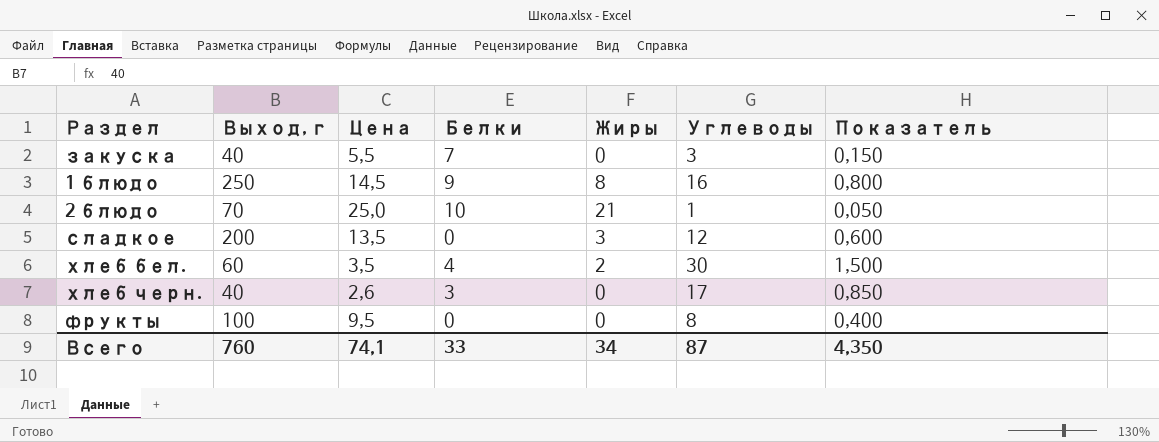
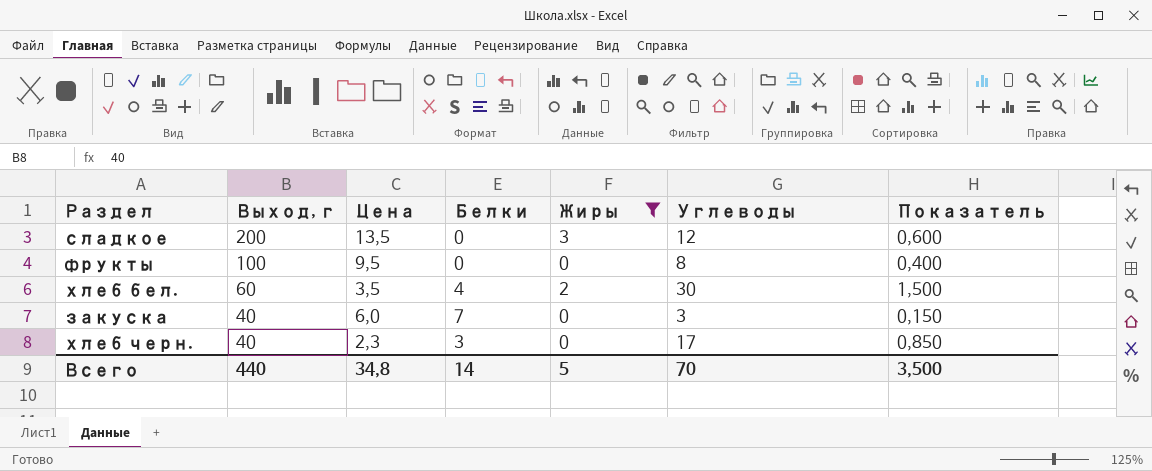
filter: none -> Жиры <= 3
row order: none -> Выход, г descending
закуска | Цена: 5,5 -> 6,0
хлеб черн. | Цена: 2,6 -> 2,3
Всего | Выход, г: 760 -> 440
Всего | Цена: 74,1 -> 34,8
Всего | Белки: 33 -> 14
Всего | Жиры: 34 -> 5
Всего | Углеводы: 87 -> 70
Всего | Показатель: 4,350 -> 3,500

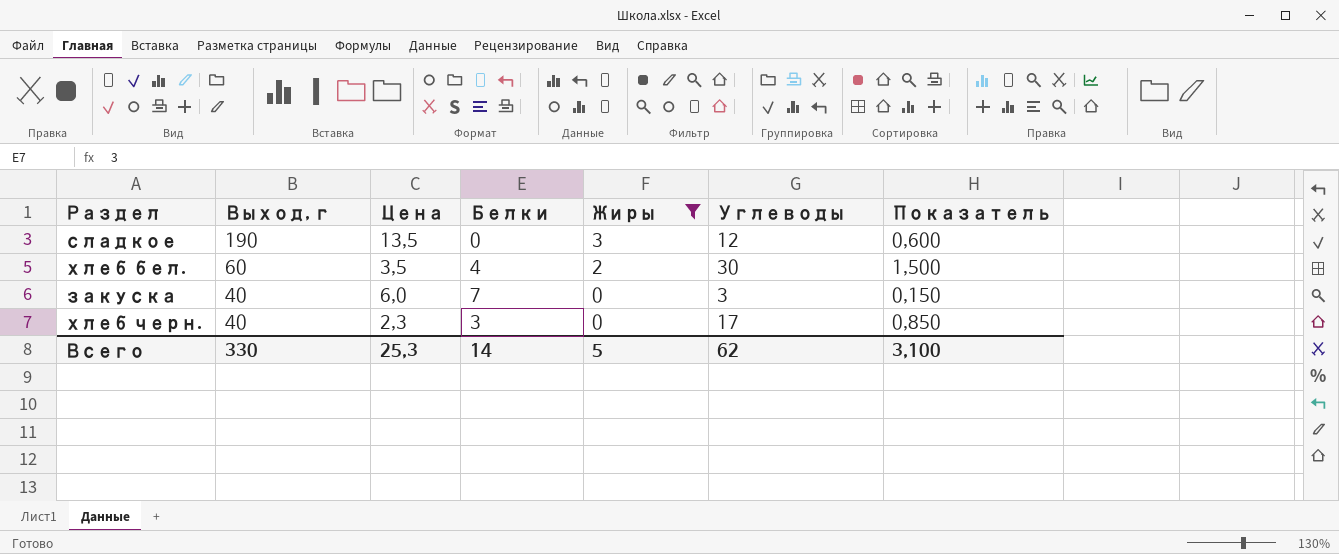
row фрукты: 100 | 9,5 | 0 | 0 | 8 | 0,400 -> none
сладкое | Выход, г: 200 -> 190
Всего | Выход, г: 440 -> 330
Всего | Цена: 34,8 -> 25,3
Всего | Углеводы: 70 -> 62
Всего | Показатель: 3,500 -> 3,100

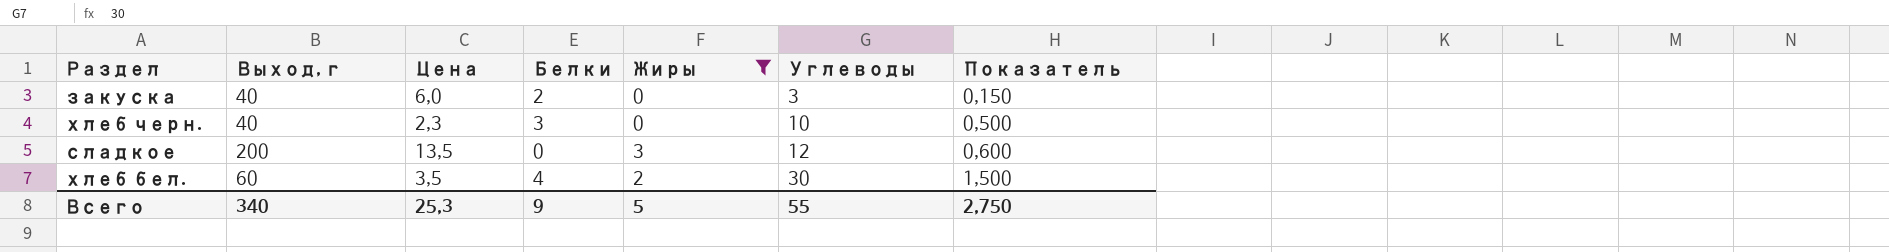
row order: Выход, г descending -> Углеводы ascending
закуска | Белки: 7 -> 2
хлеб черн. | Углеводы: 17 -> 10
хлеб черн. | Показатель: 0,850 -> 0,500
сладкое | Выход, г: 190 -> 200
Всего | Выход, г: 330 -> 340
Всего | Белки: 14 -> 9
Всего | Углеводы: 62 -> 55
Всего | Показатель: 3,100 -> 2,750

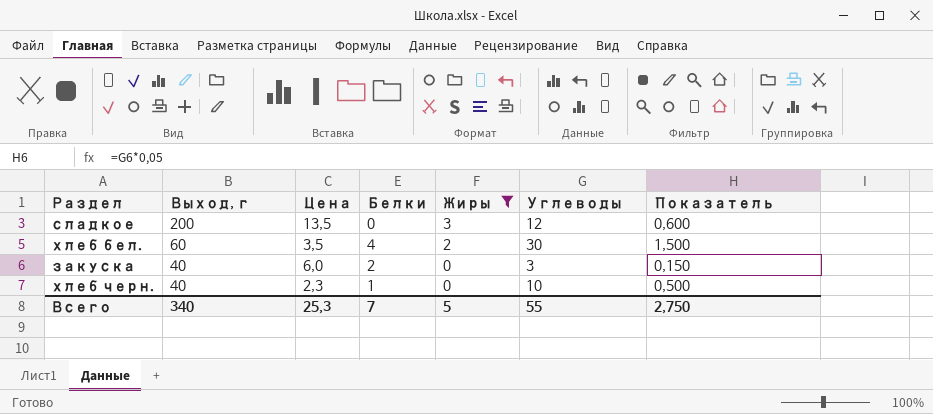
row order: Углеводы ascending -> Выход, г descending
хлеб черн. | Белки: 3 -> 1
Всего | Белки: 9 -> 7

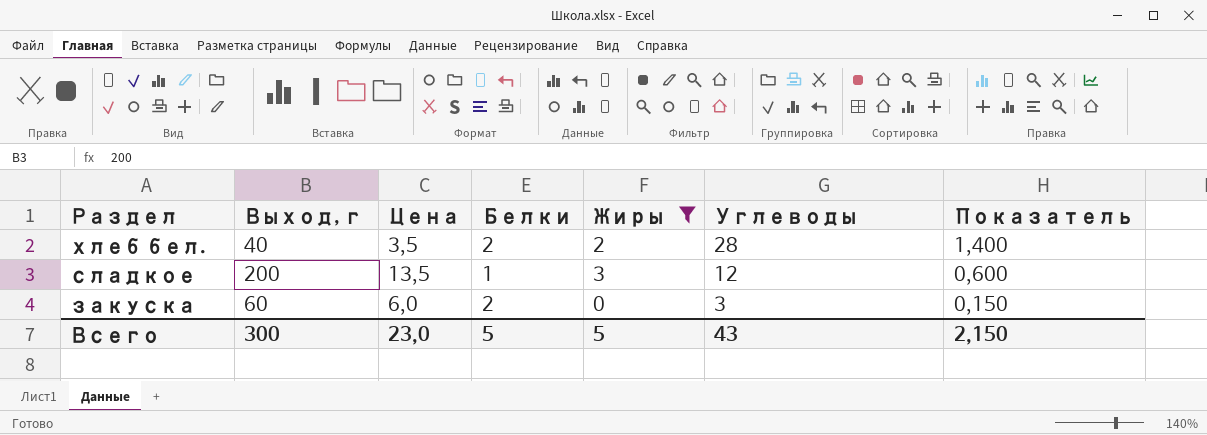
row order: Выход, г descending -> Раздел descending
row хлеб черн.: 40 | 2,3 | 1 | 0 | 10 | 0,500 -> none
хлеб бел. | Выход, г: 60 -> 40
хлеб бел. | Белки: 4 -> 2
хлеб бел. | Углеводы: 30 -> 28
хлеб бел. | Показатель: 1,500 -> 1,400
сладкое | Белки: 0 -> 1
закуска | Выход, г: 40 -> 60
Всего | Выход, г: 340 -> 300
Всего | Цена: 25,3 -> 23,0
Всего | Белки: 7 -> 5
Всего | Углеводы: 55 -> 43
Всего | Показатель: 2,750 -> 2,150

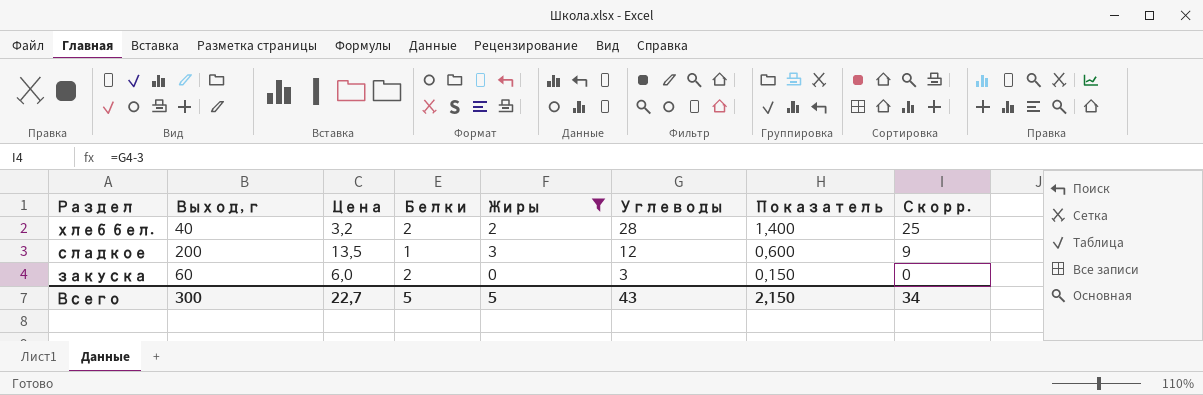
column Скорр. | formula: none -> [Углеводы] - 3
хлеб бел. | Цена: 3,5 -> 3,2
Всего | Цена: 23,0 -> 22,7

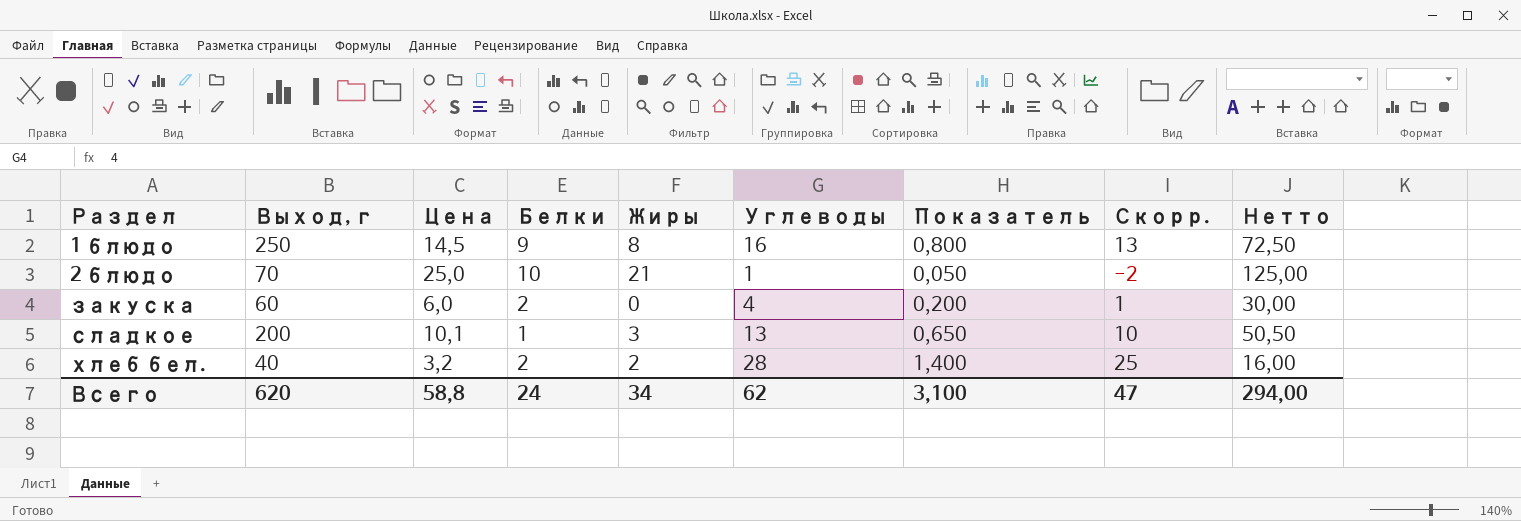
filter: Жиры <= 3 -> none
row order: Раздел descending -> Раздел ascending
column Нетто | formula: none -> [Цена] * 5
закуска | Углеводы: 3 -> 4
закуска | Показатель: 0,150 -> 0,200
закуска | Скорр.: 0 -> 1
сладкое | Цена: 13,5 -> 10,1
сладкое | Углеводы: 12 -> 13
сладкое | Показатель: 0,600 -> 0,650
сладкое | Скорр.: 9 -> 10
Всего | Выход, г: 300 -> 620
Всего | Цена: 22,7 -> 58,8
Всего | Белки: 5 -> 24
Всего | Жиры: 5 -> 34
Всего | Углеводы: 43 -> 62
Всего | Показатель: 2,150 -> 3,100
Всего | Скорр.: 34 -> 47

